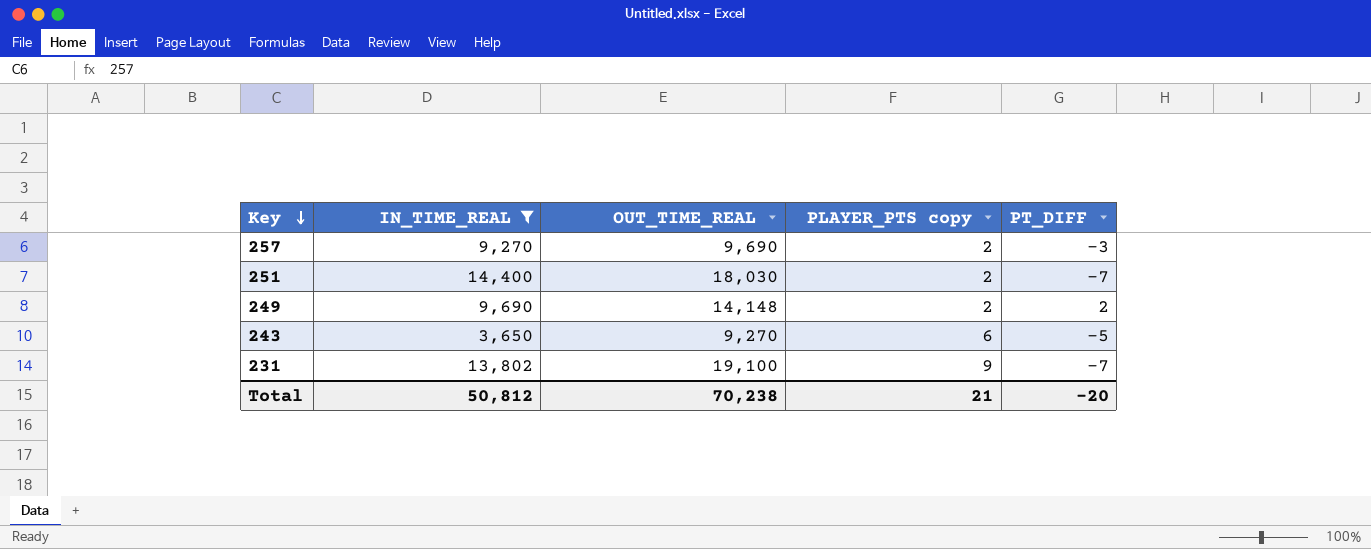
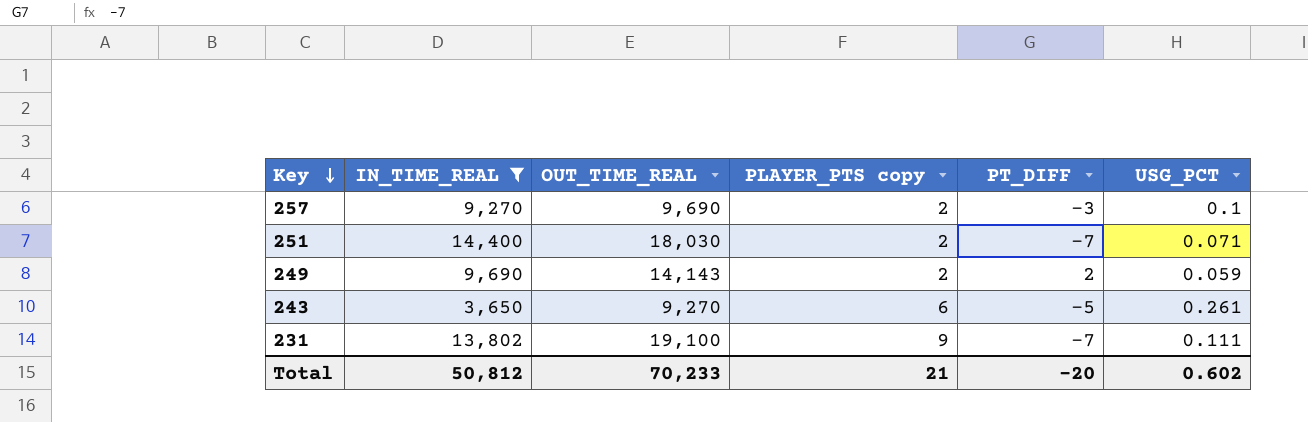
column USG_PCT | position: none -> 6
249 | OUT_TIME_REAL: 14,148 -> 14,143
Total | OUT_TIME_REAL: 70,238 -> 70,233

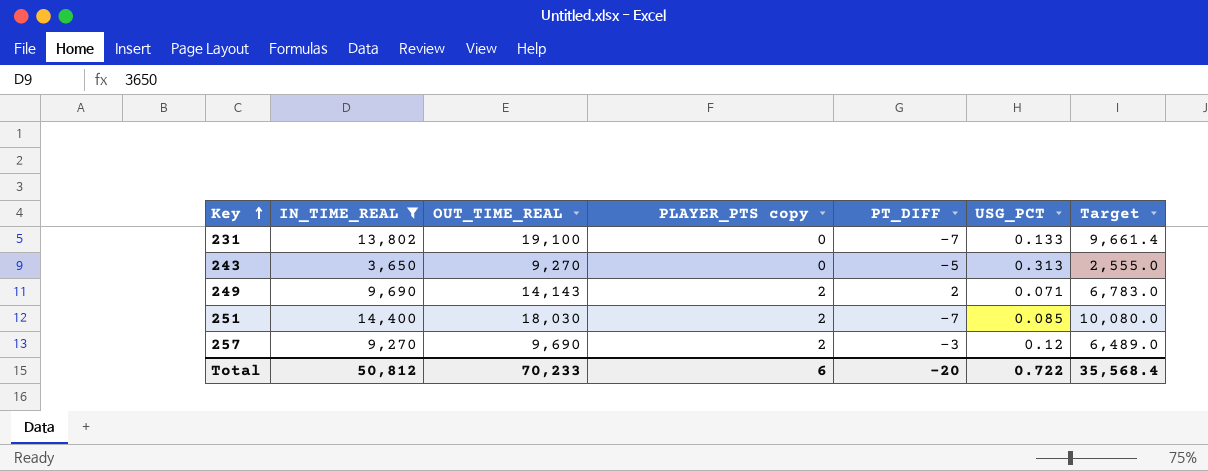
row order: Key descending -> Key ascending
column Target | formula: none -> [IN_TIME_REAL] * 0.7
231 | PLAYER_PTS copy: 9 -> 0
231 | USG_PCT: 0.111 -> 0.133
243 | PLAYER_PTS copy: 6 -> 0
243 | USG_PCT: 0.261 -> 0.313
249 | USG_PCT: 0.059 -> 0.071
251 | USG_PCT: 0.071 -> 0.085
257 | USG_PCT: 0.1 -> 0.12
Total | PLAYER_PTS copy: 21 -> 6
Total | USG_PCT: 0.602 -> 0.722

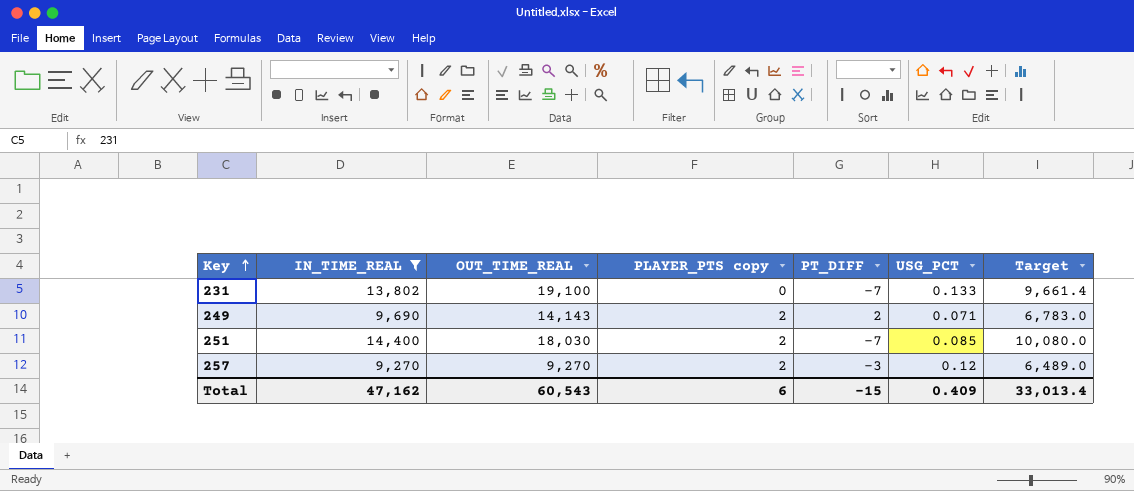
row 243: 3,650 | 9,270 | 0 | -5 | 0.313 | 2,555.0 -> none
257 | OUT_TIME_REAL: 9,690 -> 9,270
Total | IN_TIME_REAL: 50,812 -> 47,162
Total | OUT_TIME_REAL: 70,233 -> 60,543
Total | PT_DIFF: -20 -> -15
Total | USG_PCT: 0.722 -> 0.409
Total | Target: 35,568.4 -> 33,013.4

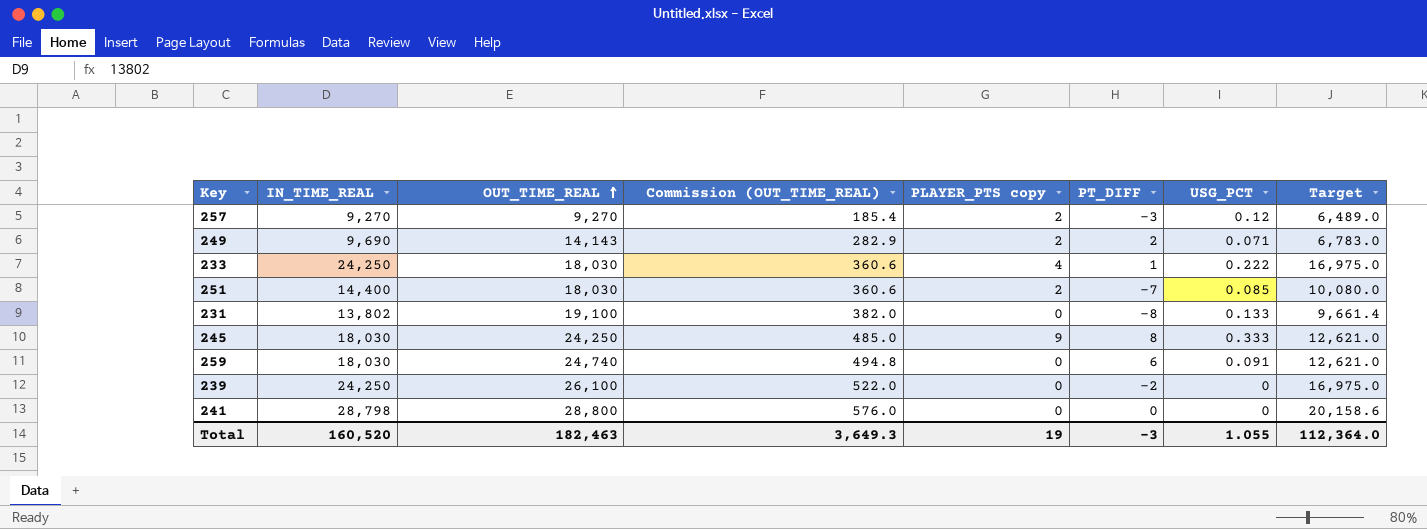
filter: IN_TIME_REAL <= 14,400 -> none
row order: Key ascending -> OUT_TIME_REAL ascending
column Commission (OUT_TIME_REAL) | formula: none -> [OUT_TIME_REAL] * 0.02
231 | PT_DIFF: -7 -> -8
Total | IN_TIME_REAL: 47,162 -> 160,520
Total | OUT_TIME_REAL: 60,543 -> 182,463
Total | PLAYER_PTS copy: 6 -> 19
Total | PT_DIFF: -15 -> -3
Total | USG_PCT: 0.409 -> 1.055
Total | Target: 33,013.4 -> 112,364.0

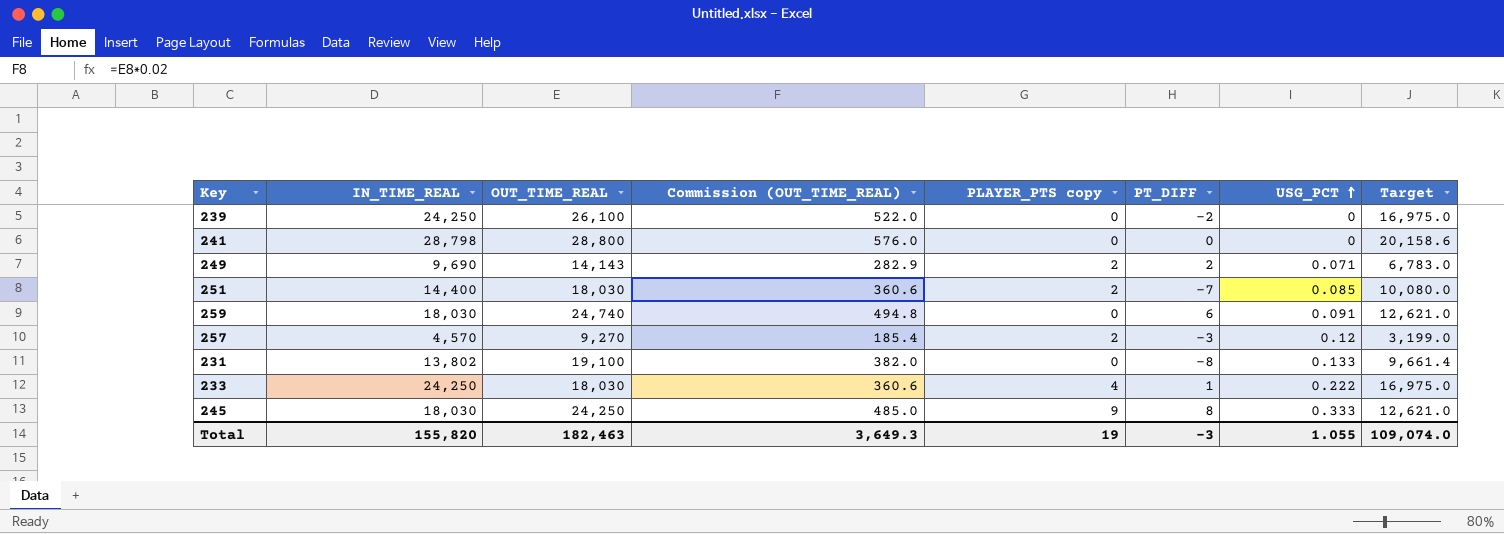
row order: OUT_TIME_REAL ascending -> USG_PCT ascending
257 | IN_TIME_REAL: 9,270 -> 4,570
257 | Target: 6,489.0 -> 3,199.0
Total | IN_TIME_REAL: 160,520 -> 155,820
Total | Target: 112,364.0 -> 109,074.0

